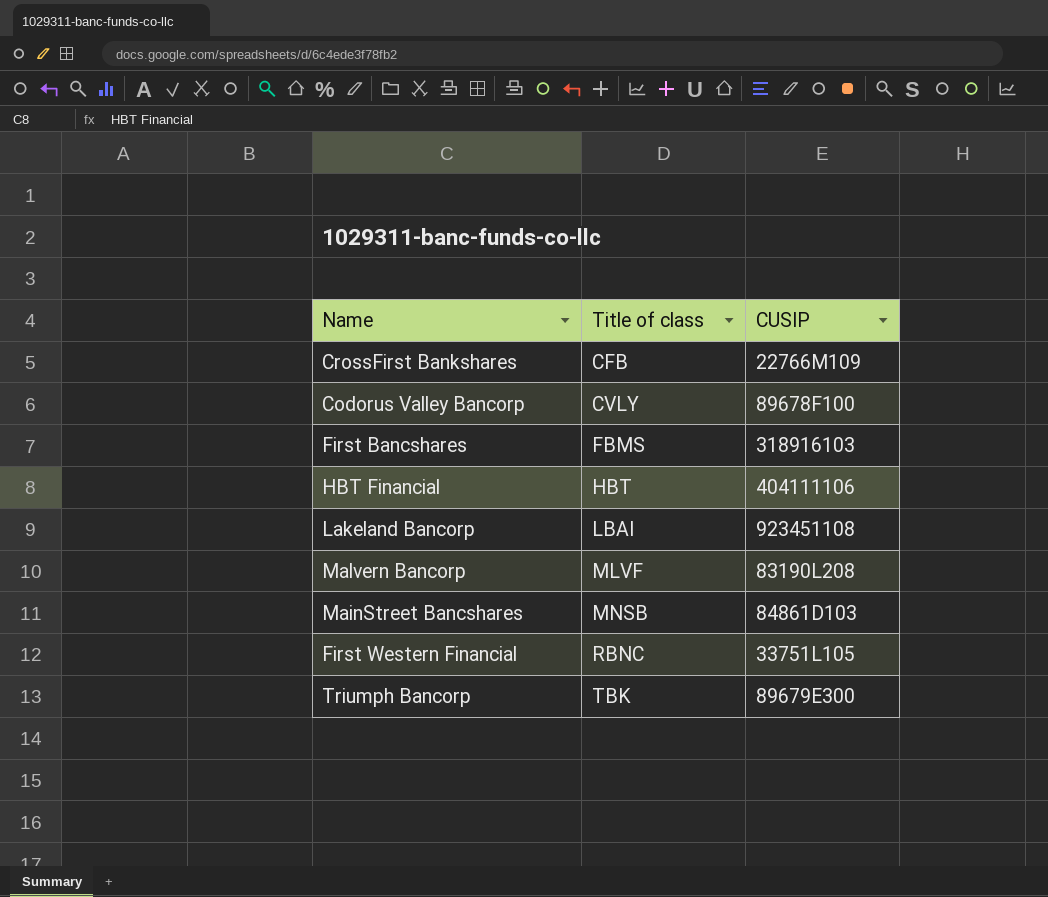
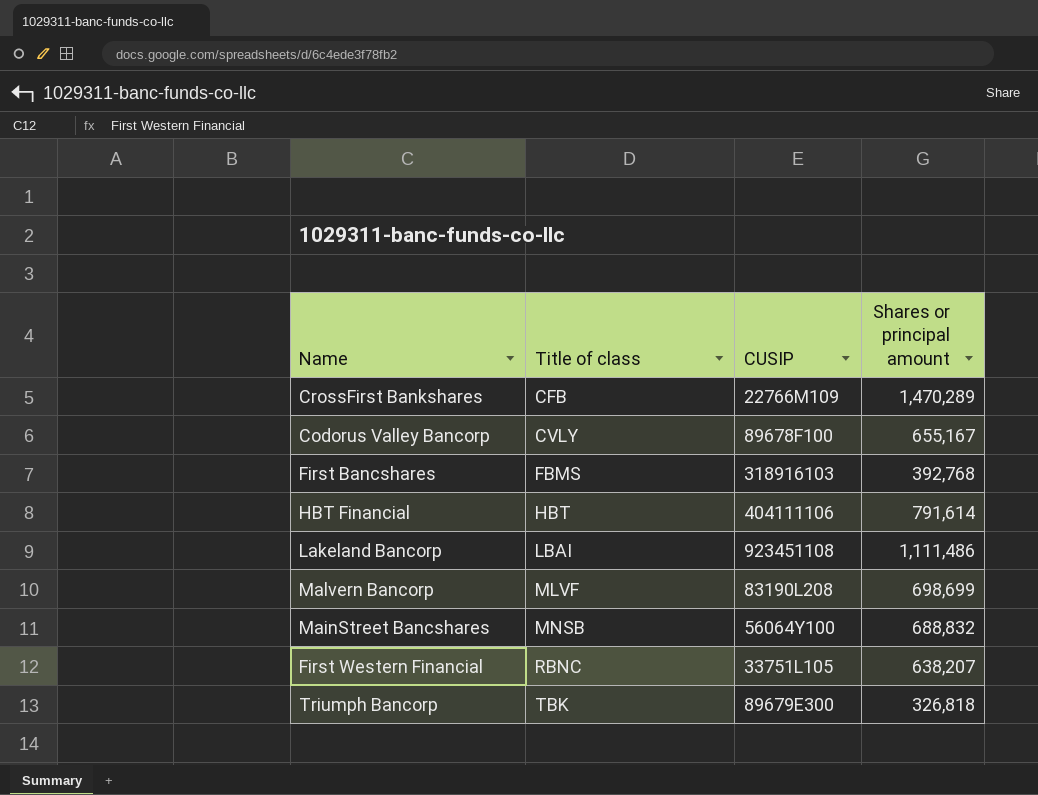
column Shares or principal amount | position: none -> 4
MainStreet Bancshares | CUSIP: 84861D103 -> 56064Y100

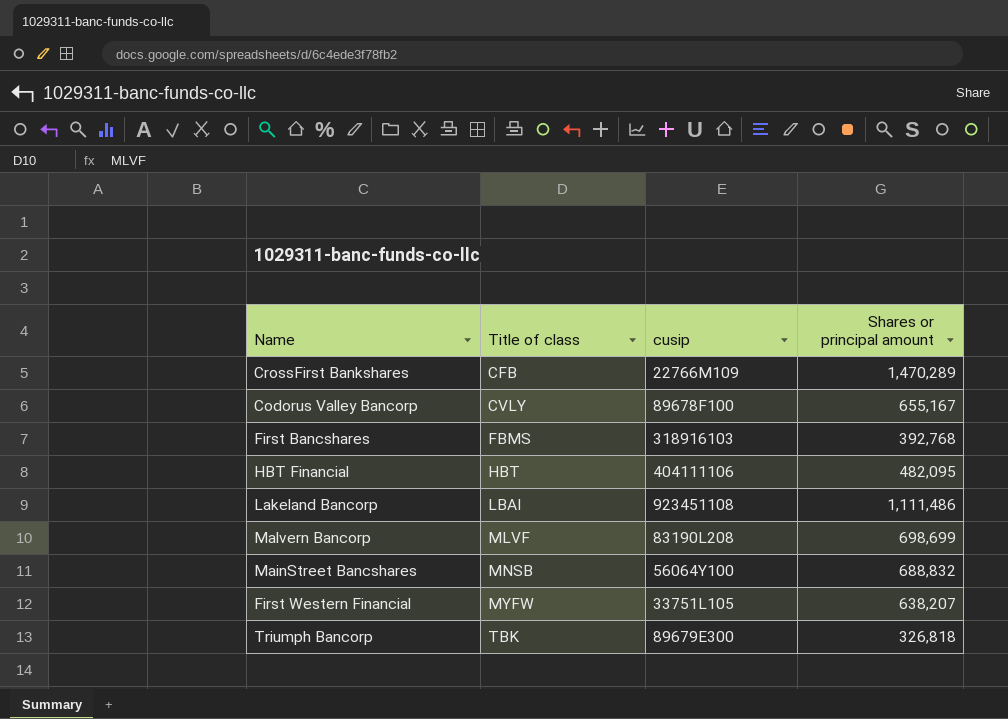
column name: CUSIP -> cusip
HBT Financial | Shares or principal amount: 791,614 -> 482,095
First Western Financial | Title of class: RBNC -> MYFW

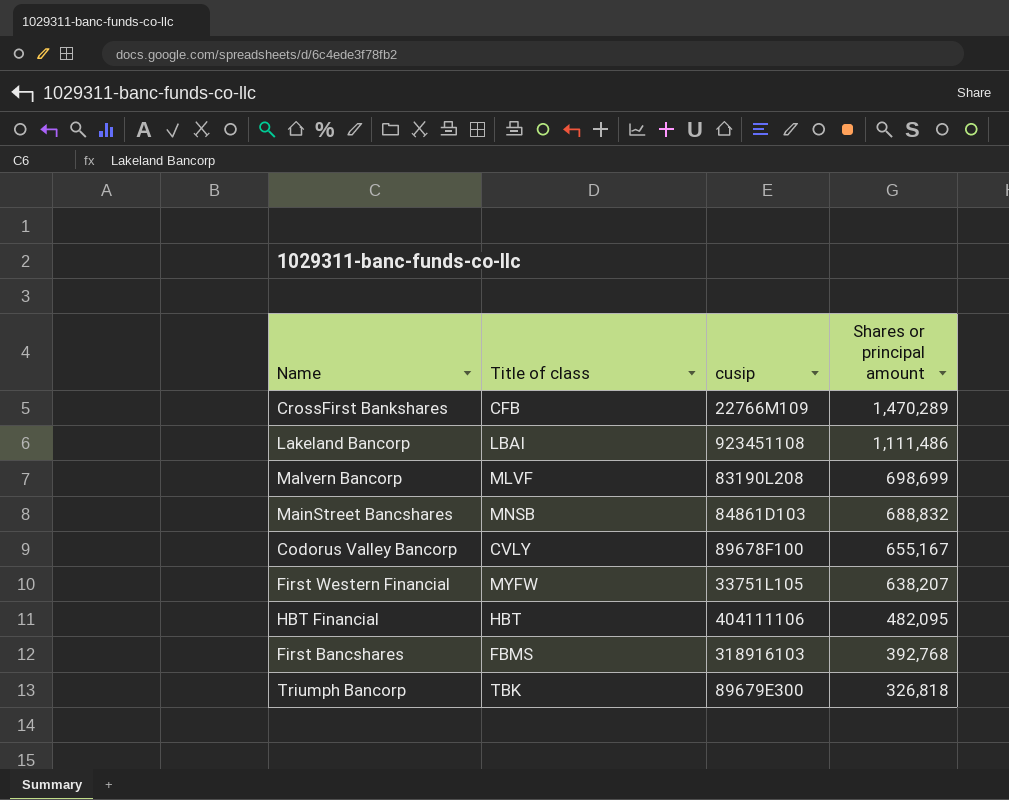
row order: Title of class ascending -> Shares or principal amount descending
MainStreet Bancshares | cusip: 56064Y100 -> 84861D103

